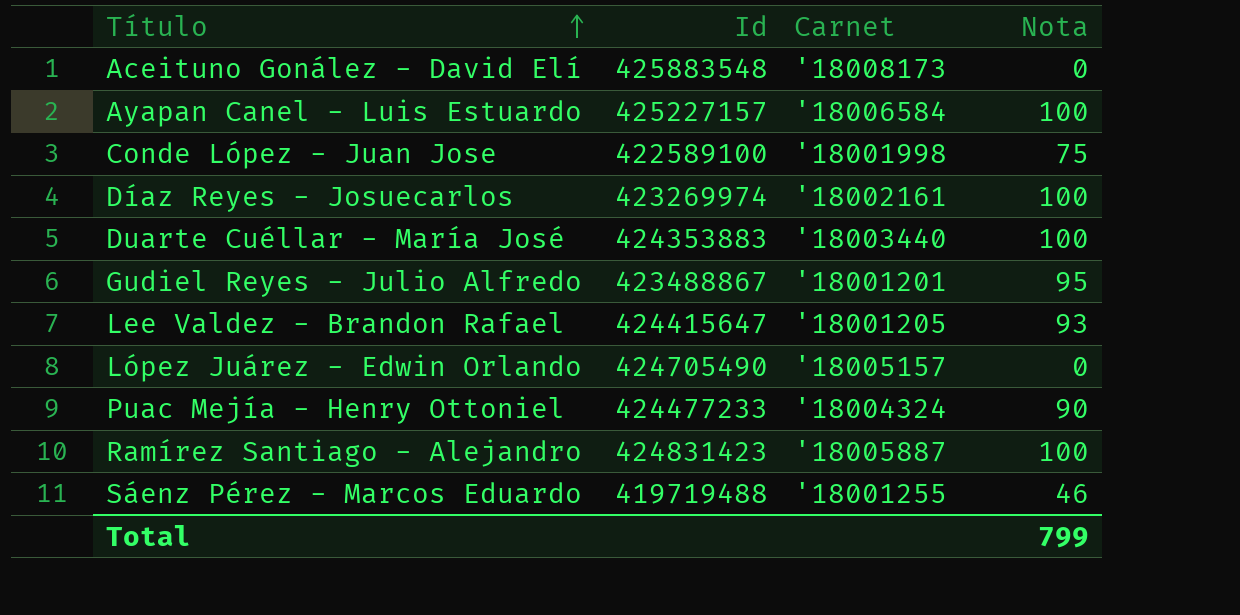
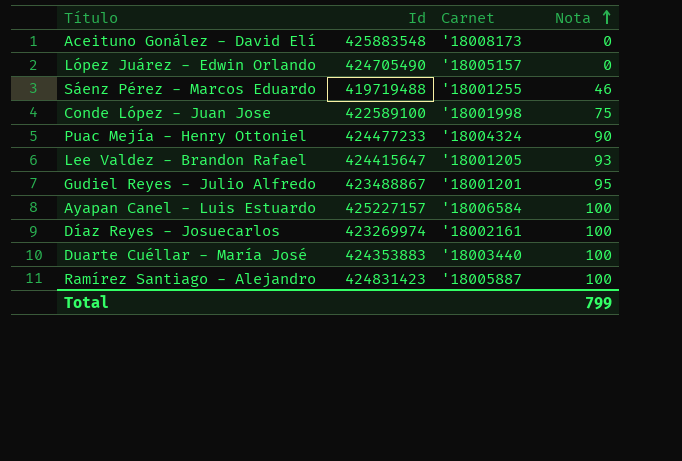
row order: Título ascending -> Nota ascending

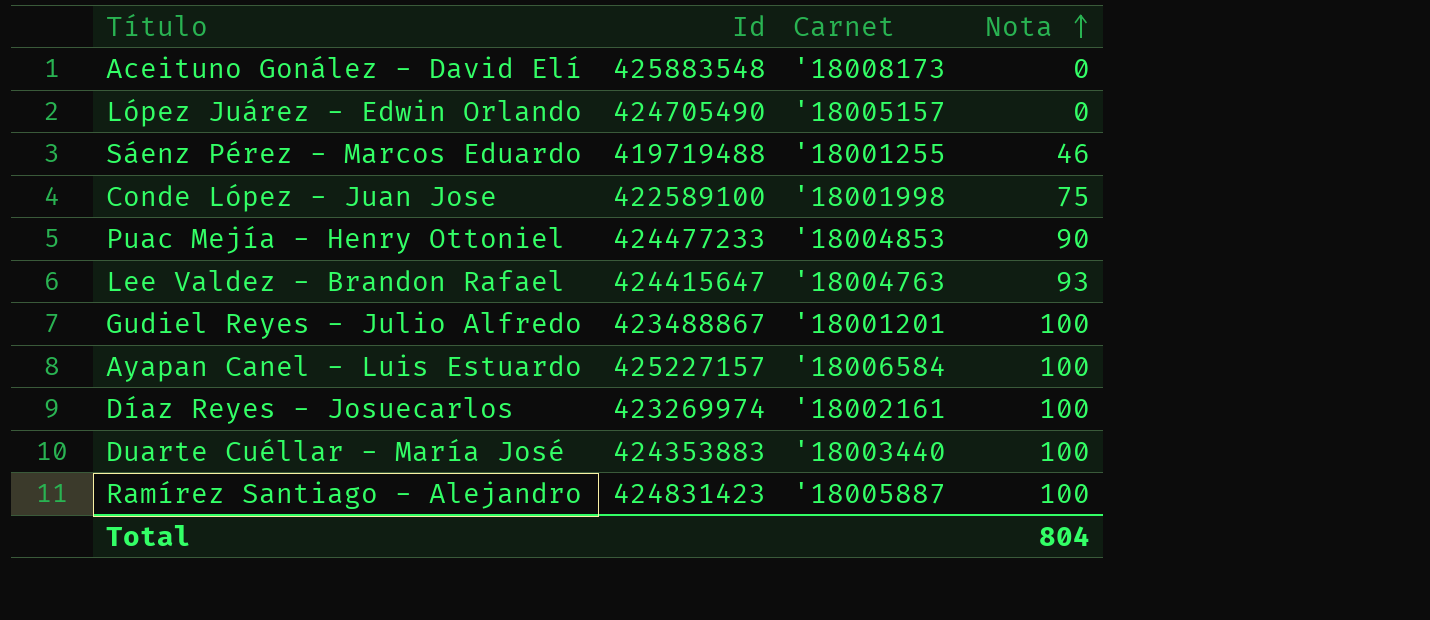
Puac Mejía - Henry Ottoniel | Carnet: '18004324 -> '18004853
Lee Valdez - Brandon Rafael | Carnet: '18001205 -> '18004763
Gudiel Reyes - Julio Alfredo | Nota: 95 -> 100
Total | Nota: 799 -> 804

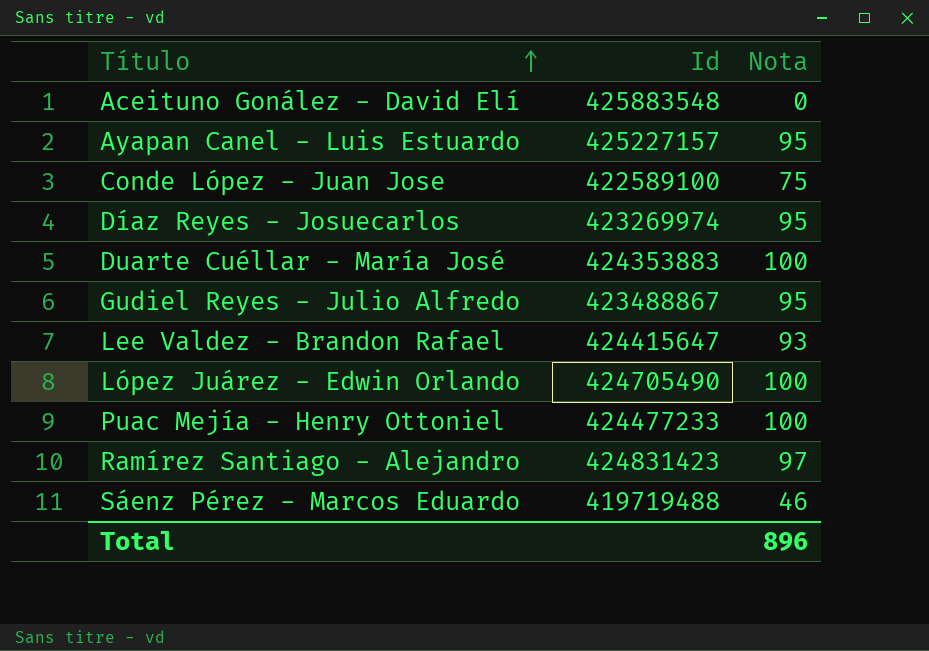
row order: Nota ascending -> Título ascending
column Carnet | position: 3 -> none
Ayapan Canel - Luis Estuardo | Nota: 100 -> 95
Díaz Reyes - Josuecarlos | Nota: 100 -> 95
Gudiel Reyes - Julio Alfredo | Nota: 100 -> 95
López Juárez - Edwin Orlando | Nota: 0 -> 100
Puac Mejía - Henry Ottoniel | Nota: 90 -> 100
Ramírez Santiago - Alejandro | Nota: 100 -> 97
Total | Nota: 804 -> 896

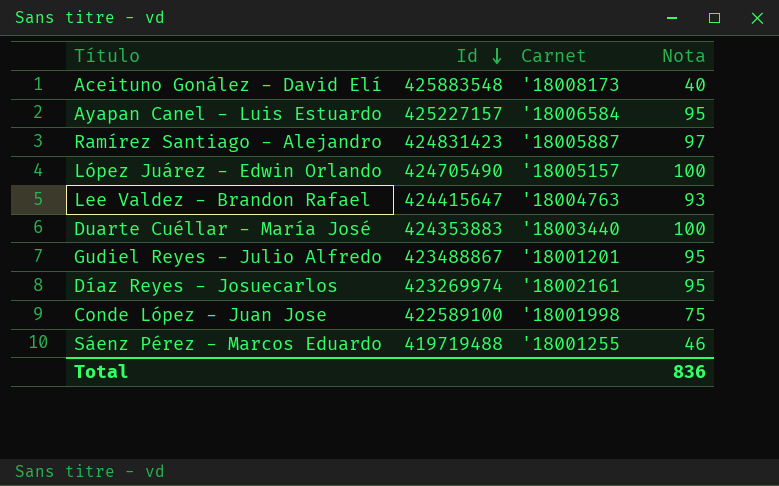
row order: Título ascending -> Id descending
column Carnet | position: none -> 3
row Puac Mejía - Henry Ottoniel: 424477233 | 100 -> none
Aceituno Gonález - David Elí | Nota: 0 -> 40
Total | Nota: 896 -> 836

